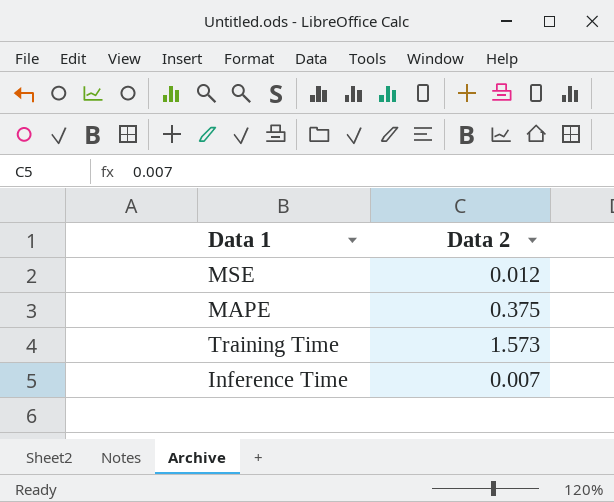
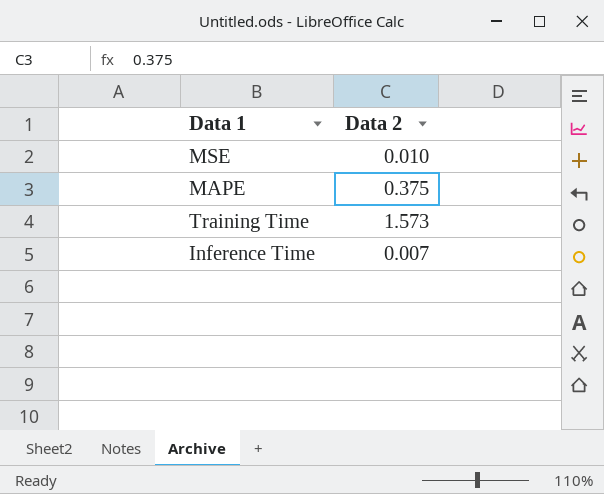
MSE | Data 2: 0.012 -> 0.010

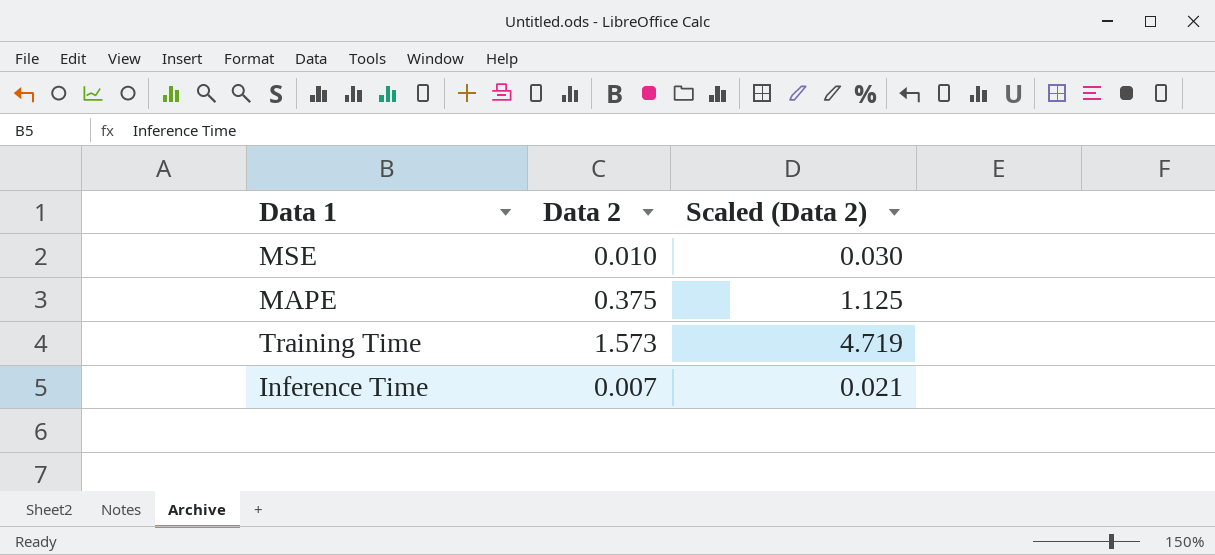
column Scaled (Data 2) | formula: none -> [Data 2] * 3

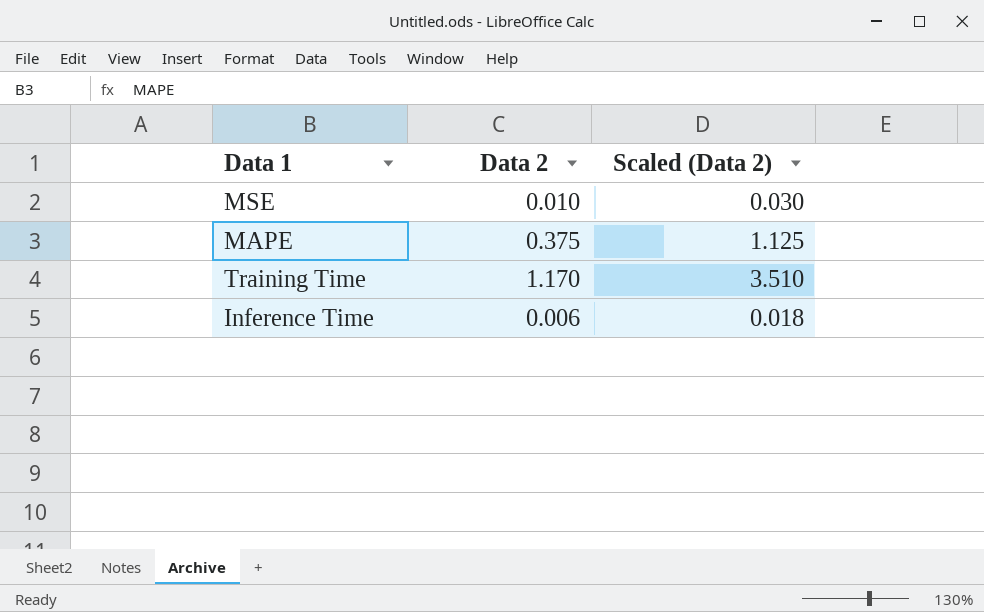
Training Time | Data 2: 1.573 -> 1.170
Training Time | Scaled (Data 2): 4.719 -> 3.510
Inference Time | Data 2: 0.007 -> 0.006
Inference Time | Scaled (Data 2): 0.021 -> 0.018

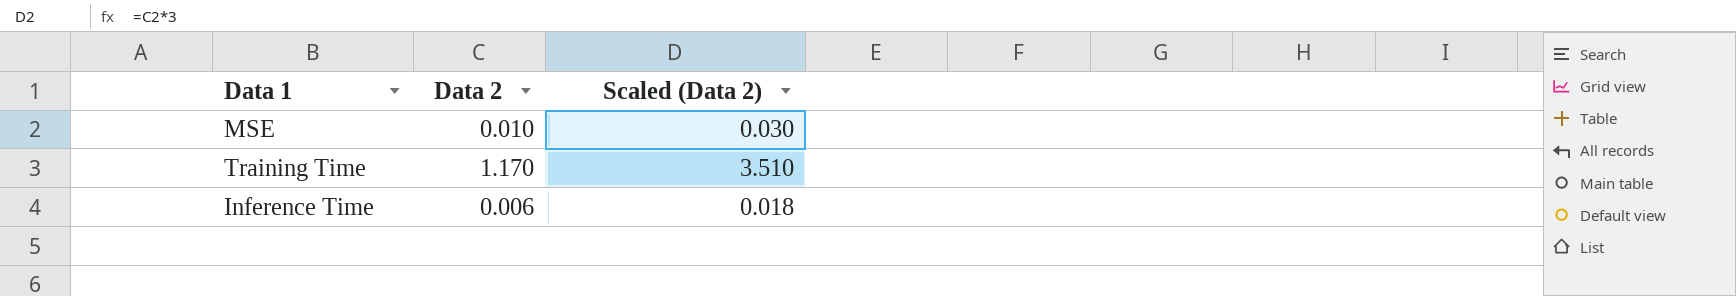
row MAPE: 0.375 | 1.125 -> none

